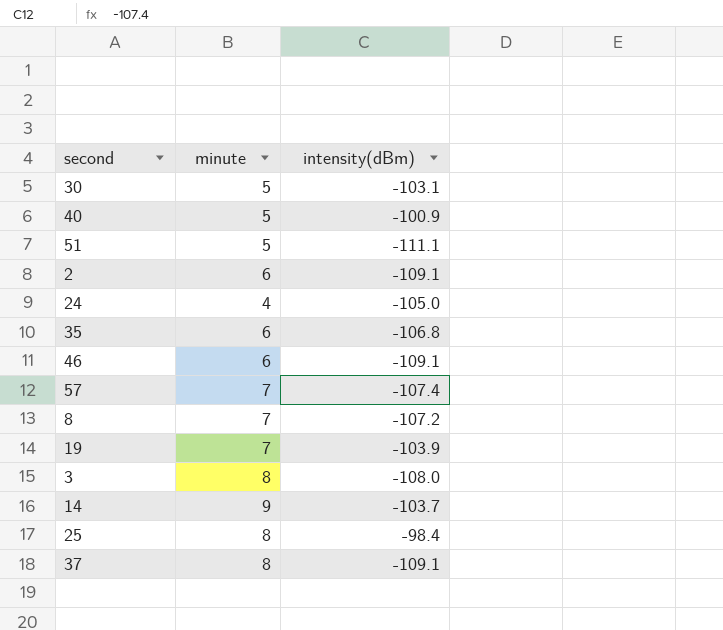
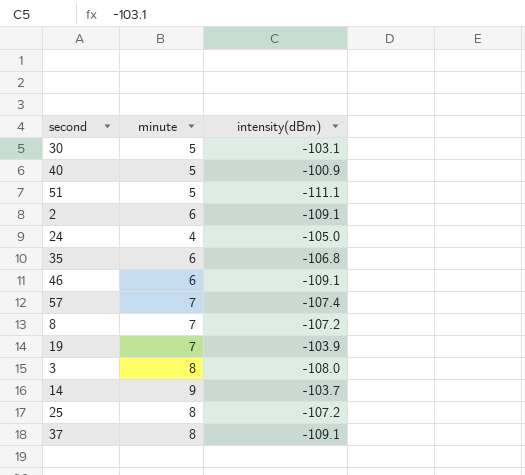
25 | intensity(dBm): -98.4 -> -107.2

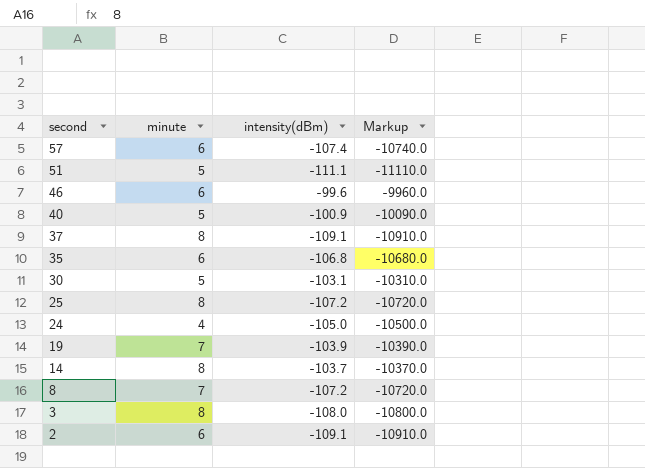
row order: none -> second descending
column Markup | formula: none -> [intensity(dBm)] * 100
57 | minute: 7 -> 6
46 | intensity(dBm): -109.1 -> -99.6
14 | minute: 9 -> 8

